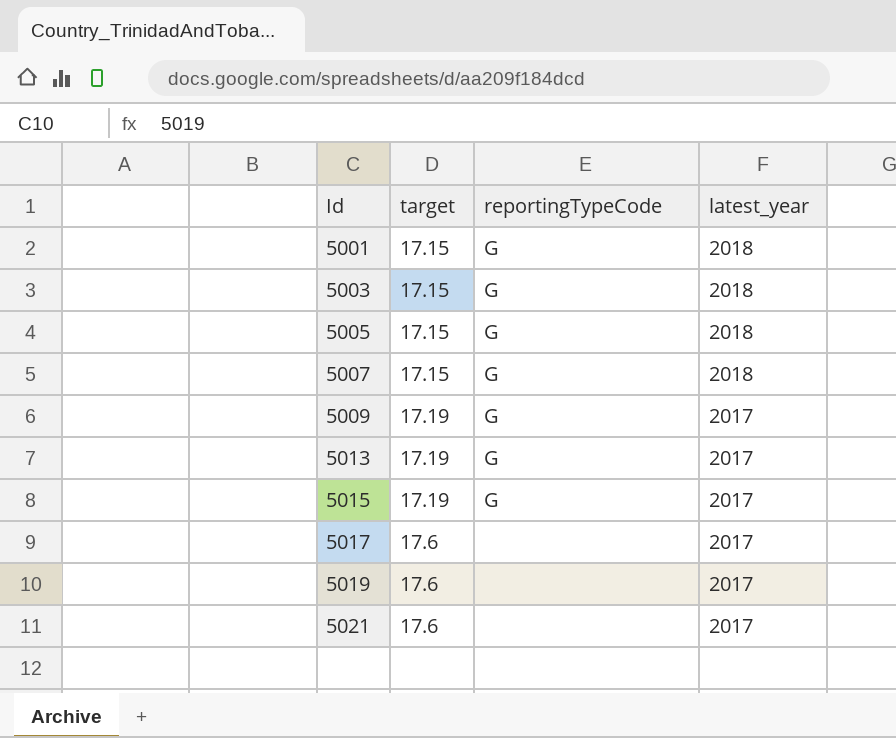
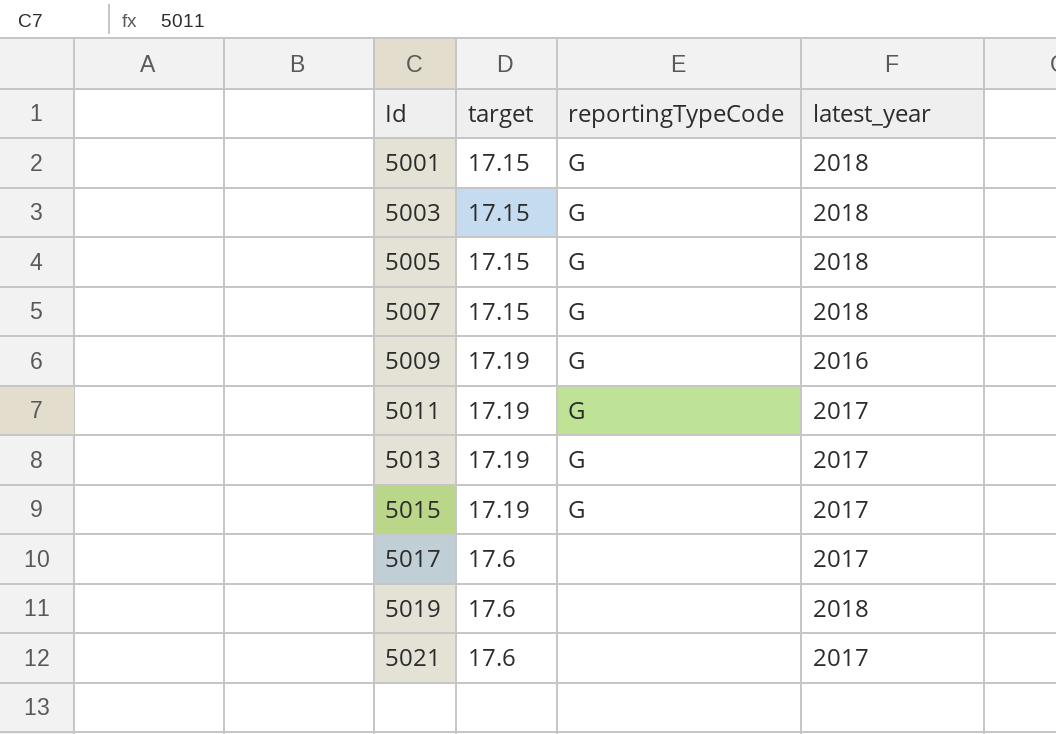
5009 | latest_year: 2017 -> 2016
row 5011: none -> 17.19 | G | 2017
5019 | latest_year: 2017 -> 2018

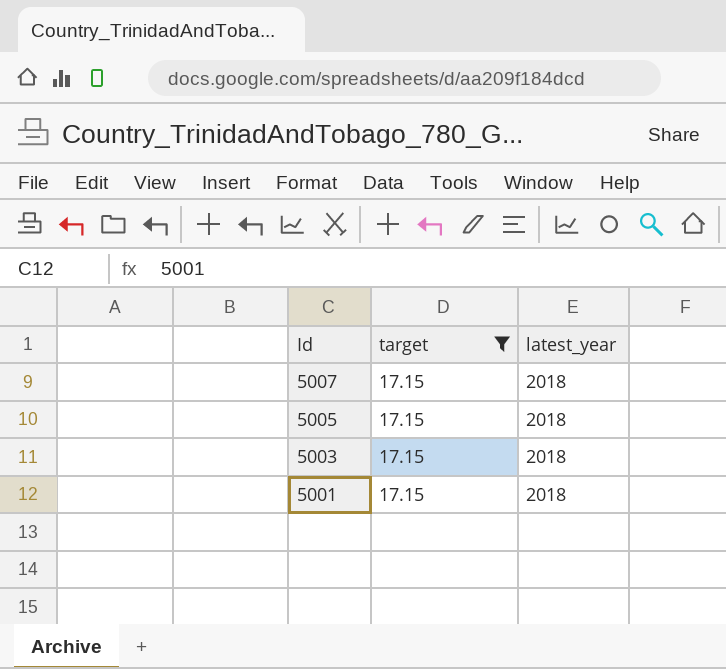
filter: none -> target = 17.15
row order: Id ascending -> Id descending
column reportingTypeCode | position: 3 -> none

